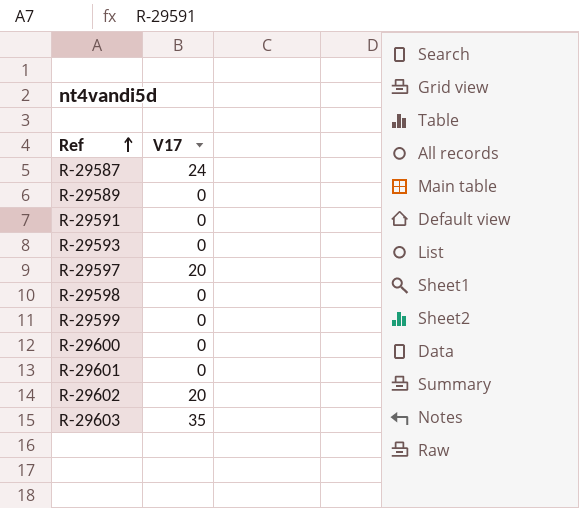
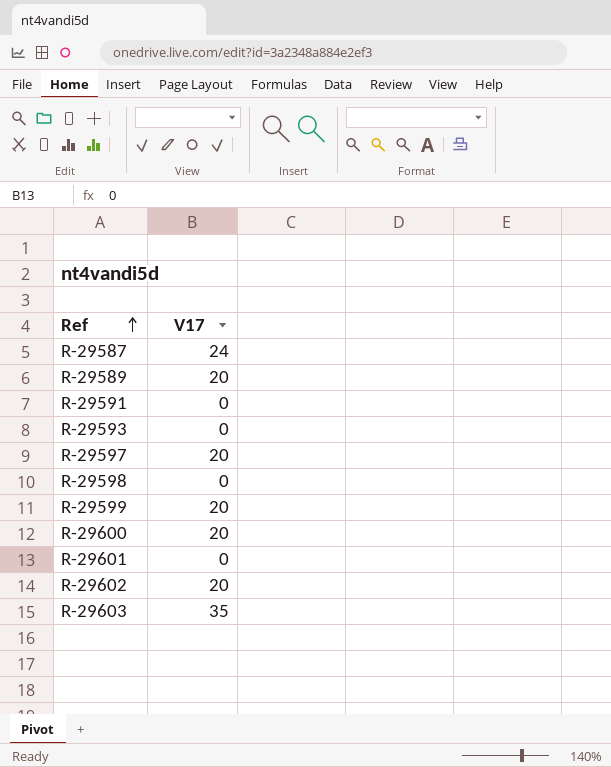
R-29589 | V17: 0 -> 20
R-29599 | V17: 0 -> 20
R-29600 | V17: 0 -> 20

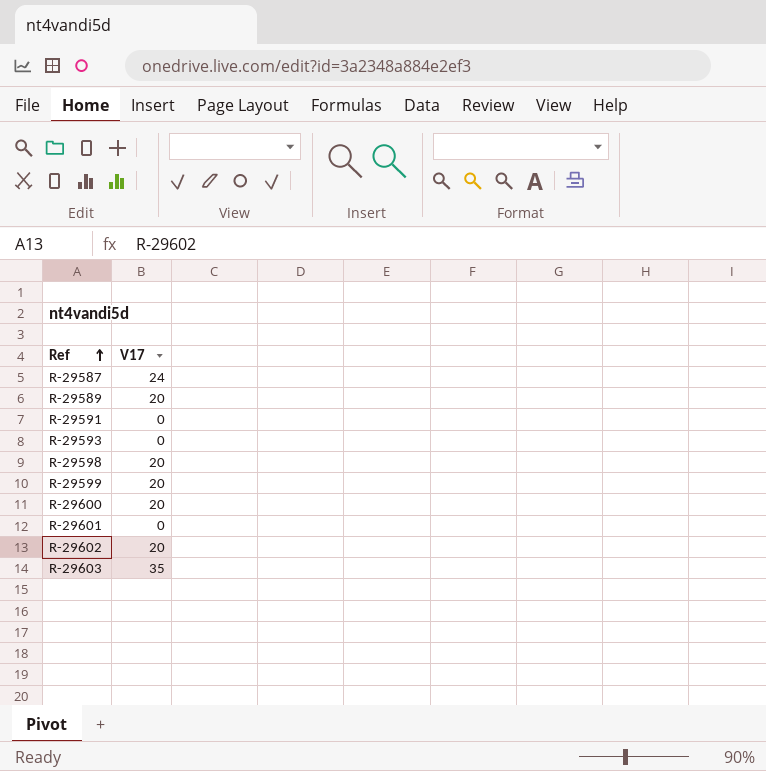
row R-29597: 20 -> none
R-29598 | V17: 0 -> 20

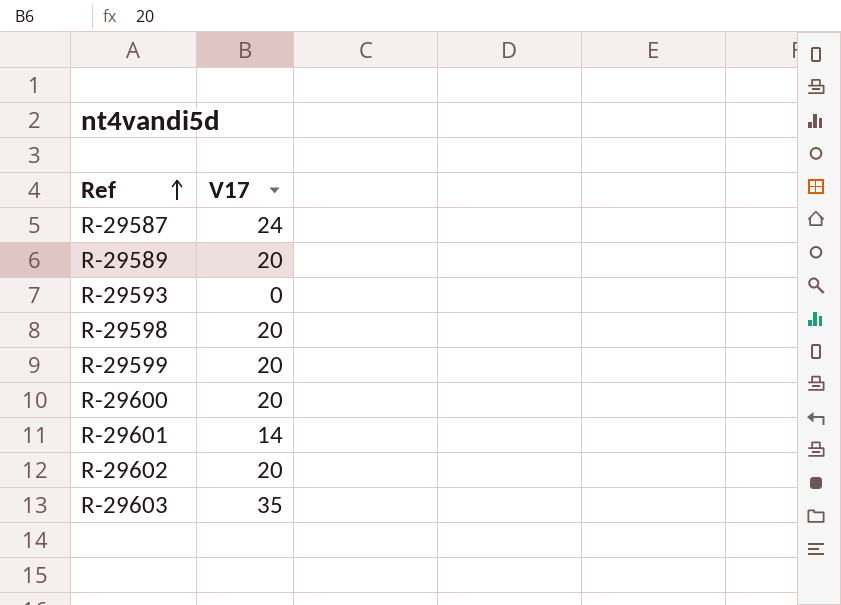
row R-29591: 0 -> none
R-29601 | V17: 0 -> 14

